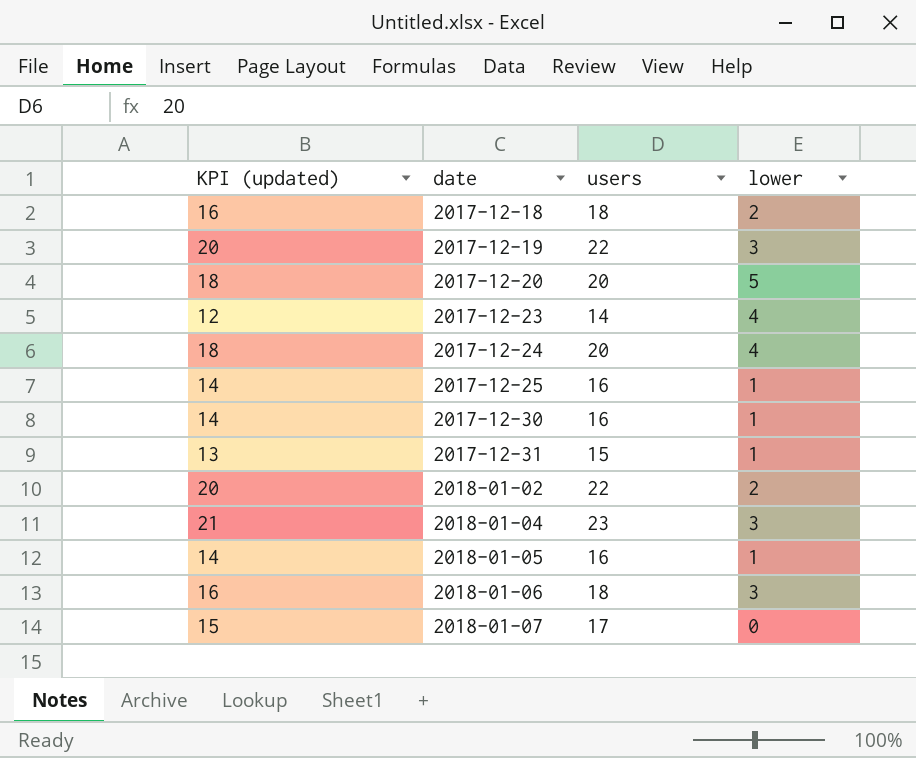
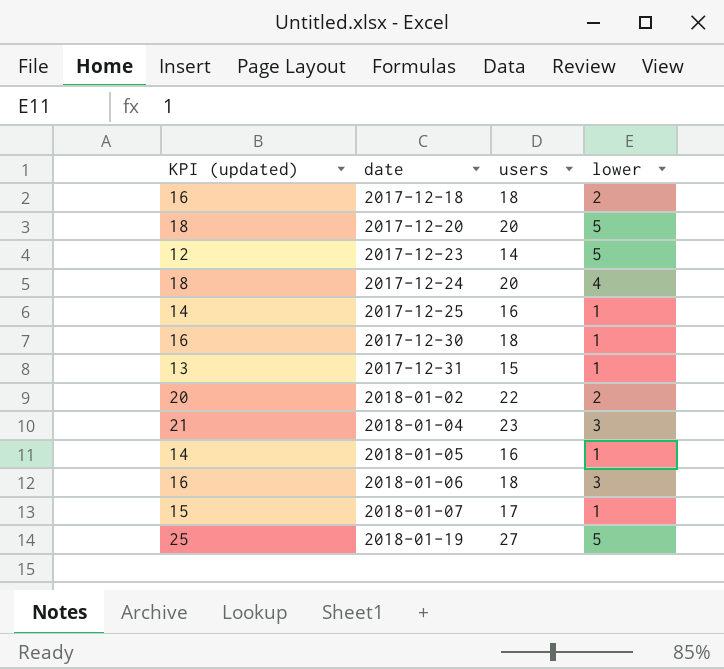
row 2017-12-19: 20 | 22 | 3 -> none
2017-12-23 | lower: 4 -> 5
2017-12-30 | KPI (updated): 14 -> 16
2017-12-30 | users: 16 -> 18
2018-01-07 | lower: 0 -> 1
row 2018-01-19: none -> 25 | 27 | 5

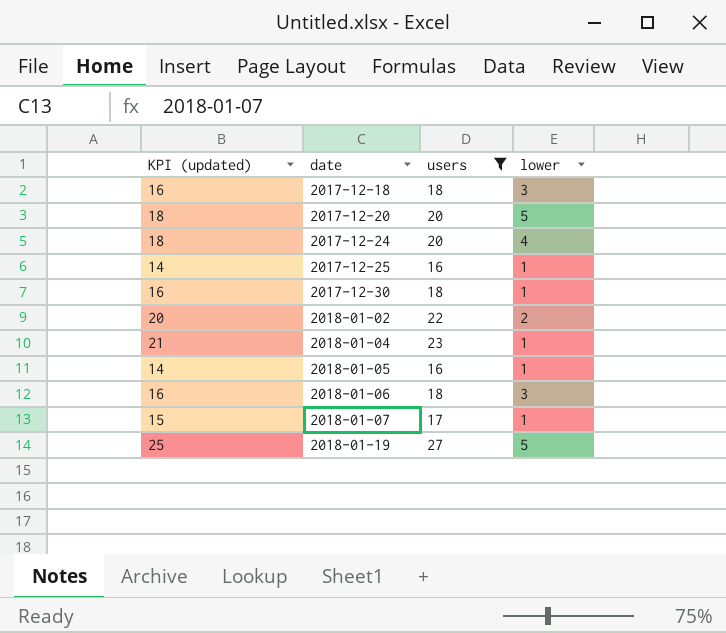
filter: none -> users >= 16
2017-12-18 | lower: 2 -> 3
2018-01-04 | lower: 3 -> 1

